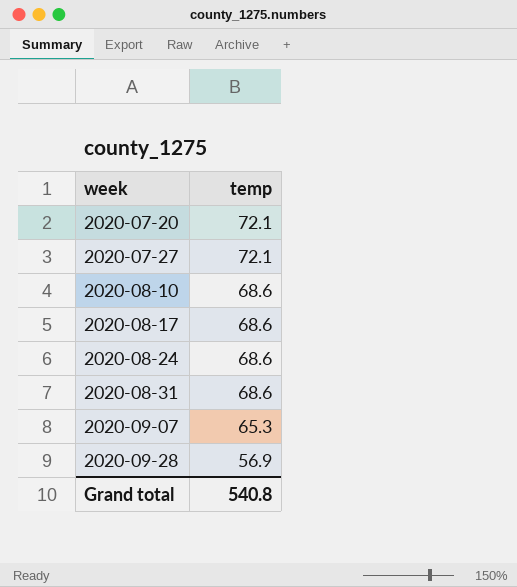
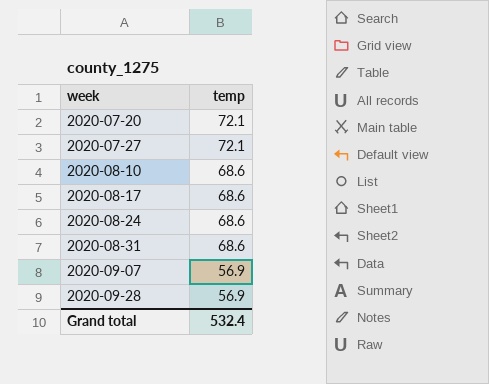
2020-09-07 | temp: 65.3 -> 56.9
Grand total | temp: 540.8 -> 532.4

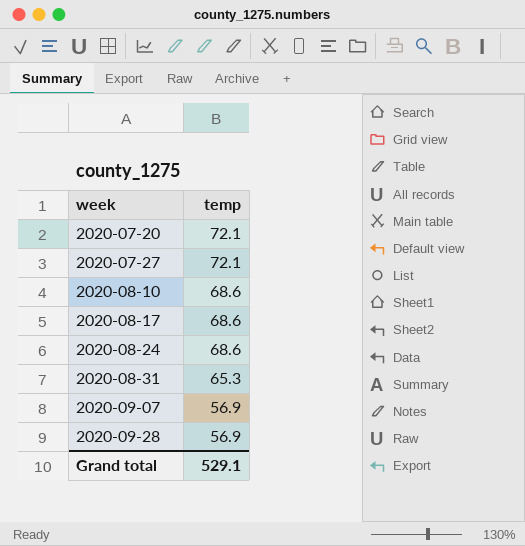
2020-08-31 | temp: 68.6 -> 65.3
Grand total | temp: 532.4 -> 529.1

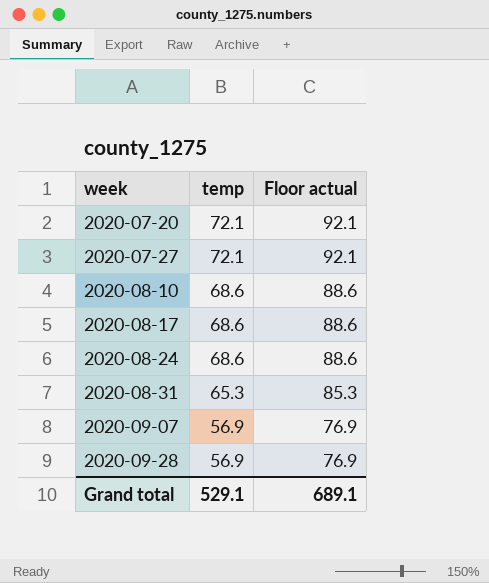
column Floor actual | formula: none -> [temp] + 20

